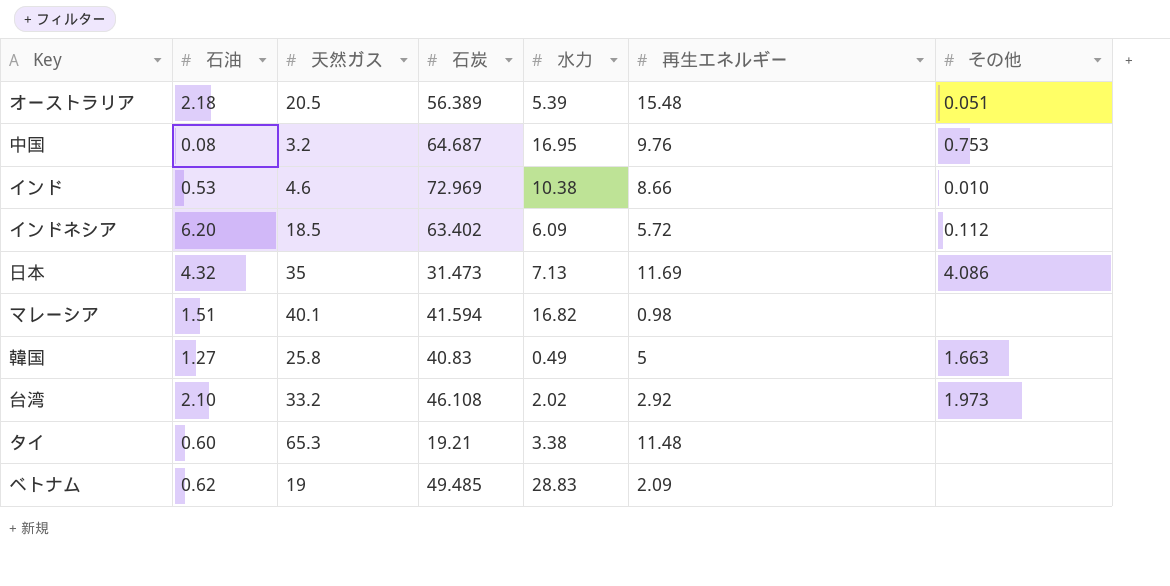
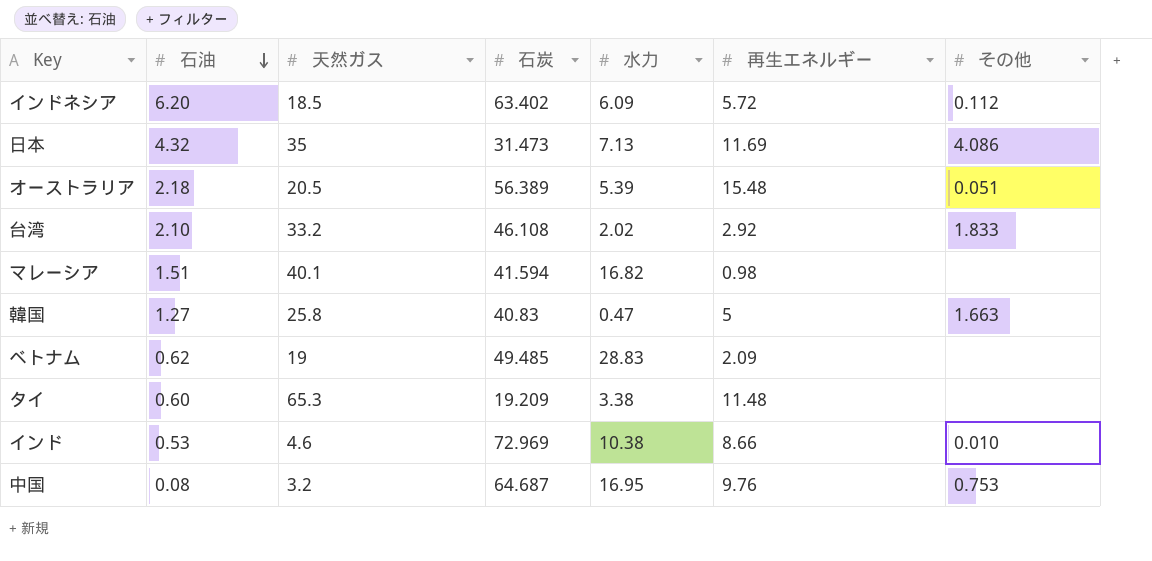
row order: none -> 石油 descending
台湾 | その他: 1.973 -> 1.833
韓国 | 水力: 0.49 -> 0.47
タイ | 石炭: 19.21 -> 19.209

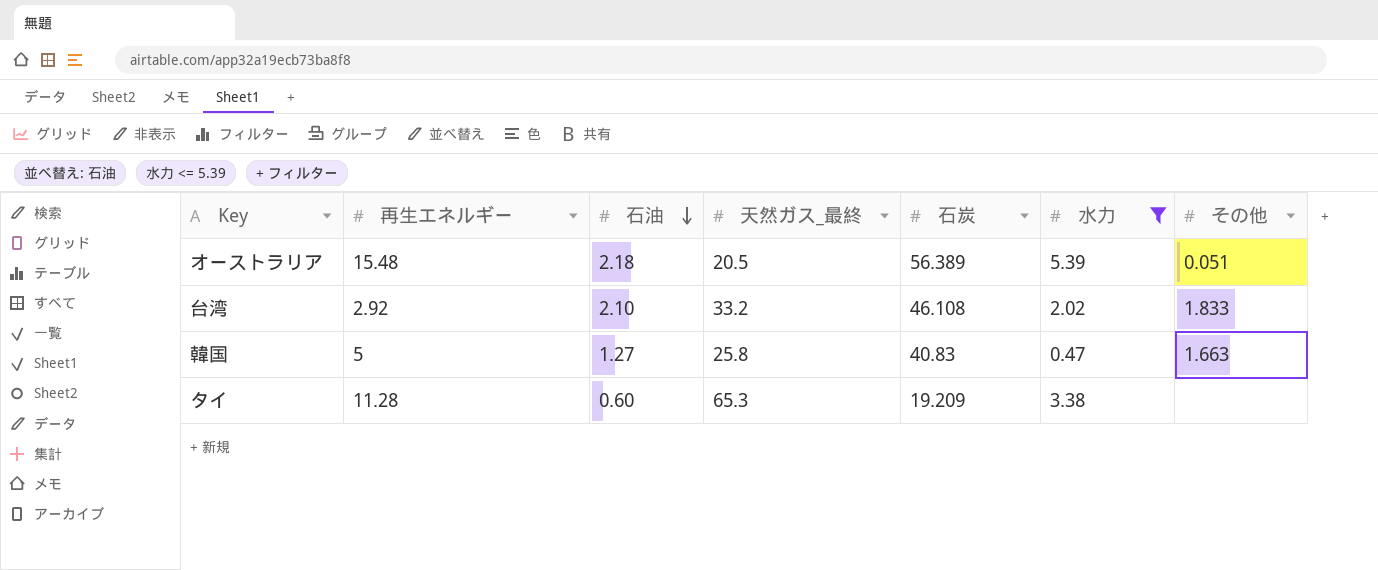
filter: none -> 水力 <= 5.39
column 再生エネルギー | position: 6 -> 2
column name: 天然ガス -> 天然ガス_最終
タイ | 再生エネルギー: 11.48 -> 11.28

